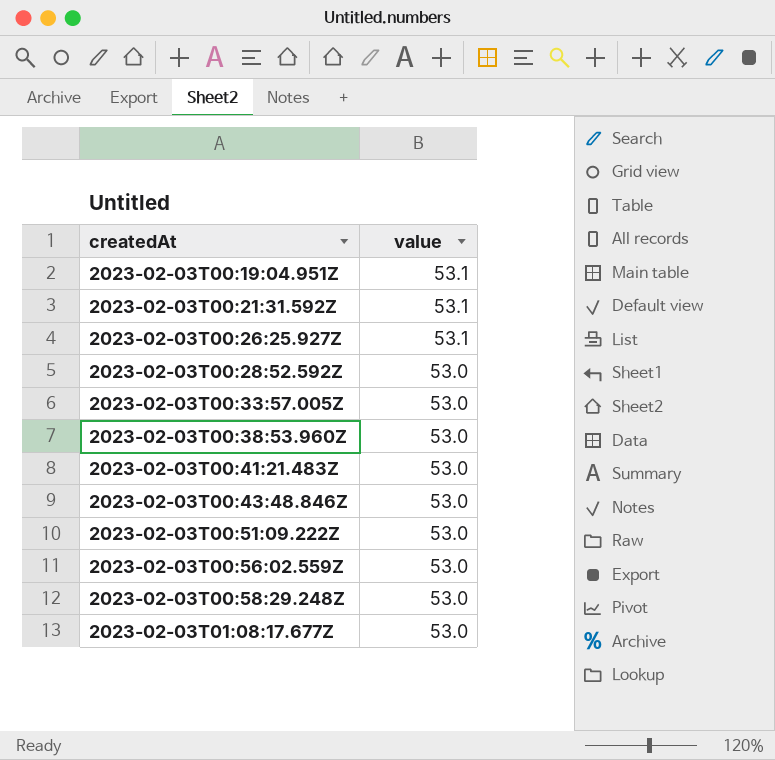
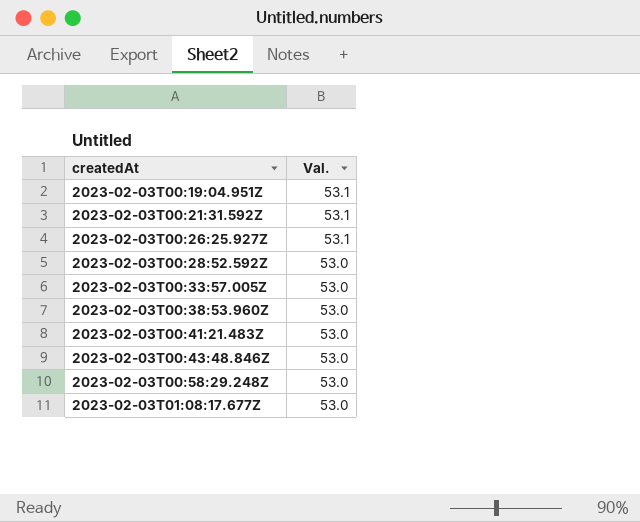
column name: value -> Val.
row 2023-02-03T00:51:09.222Z: 53.0 -> none
row 2023-02-03T00:56:02.559Z: 53.0 -> none

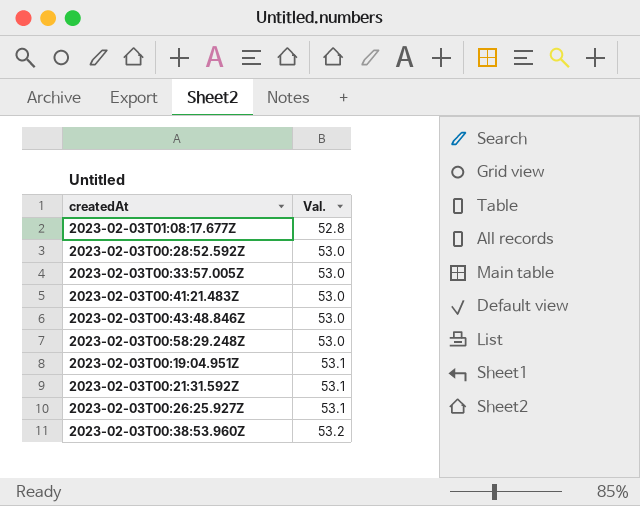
row order: createdAt ascending -> Val. ascending
2023-02-03T01:08:17.677Z | Val.: 53.0 -> 52.8
2023-02-03T00:38:53.960Z | Val.: 53.0 -> 53.2

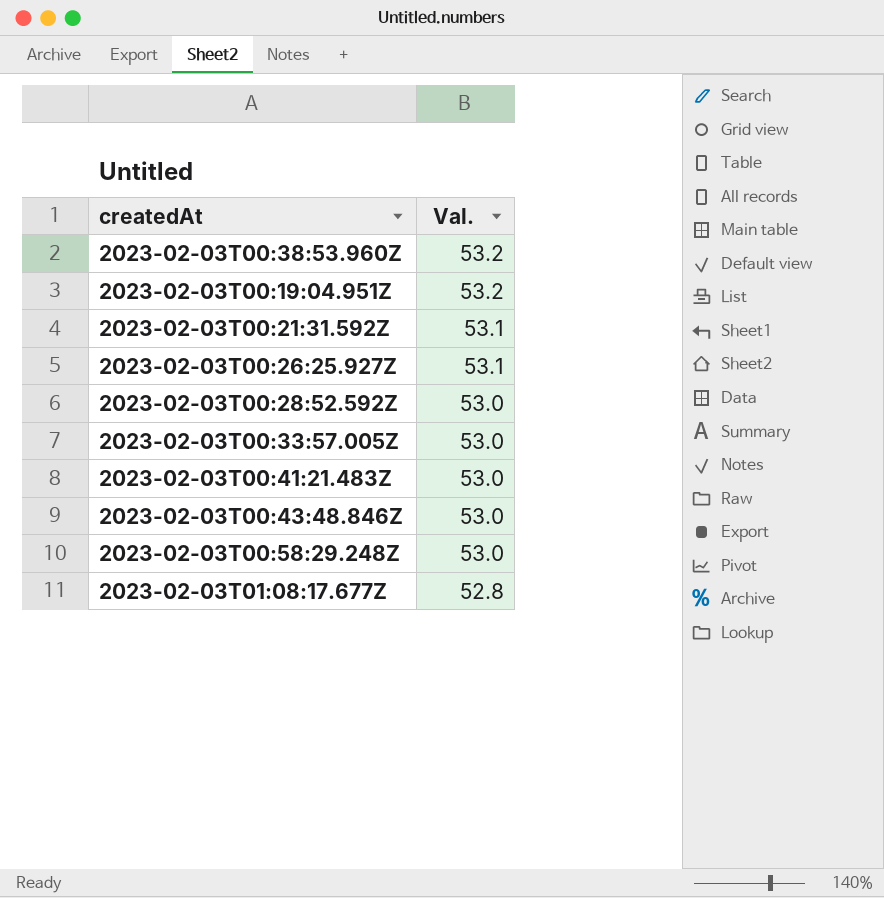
row order: Val. ascending -> Val. descending
2023-02-03T00:19:04.951Z | Val.: 53.1 -> 53.2

